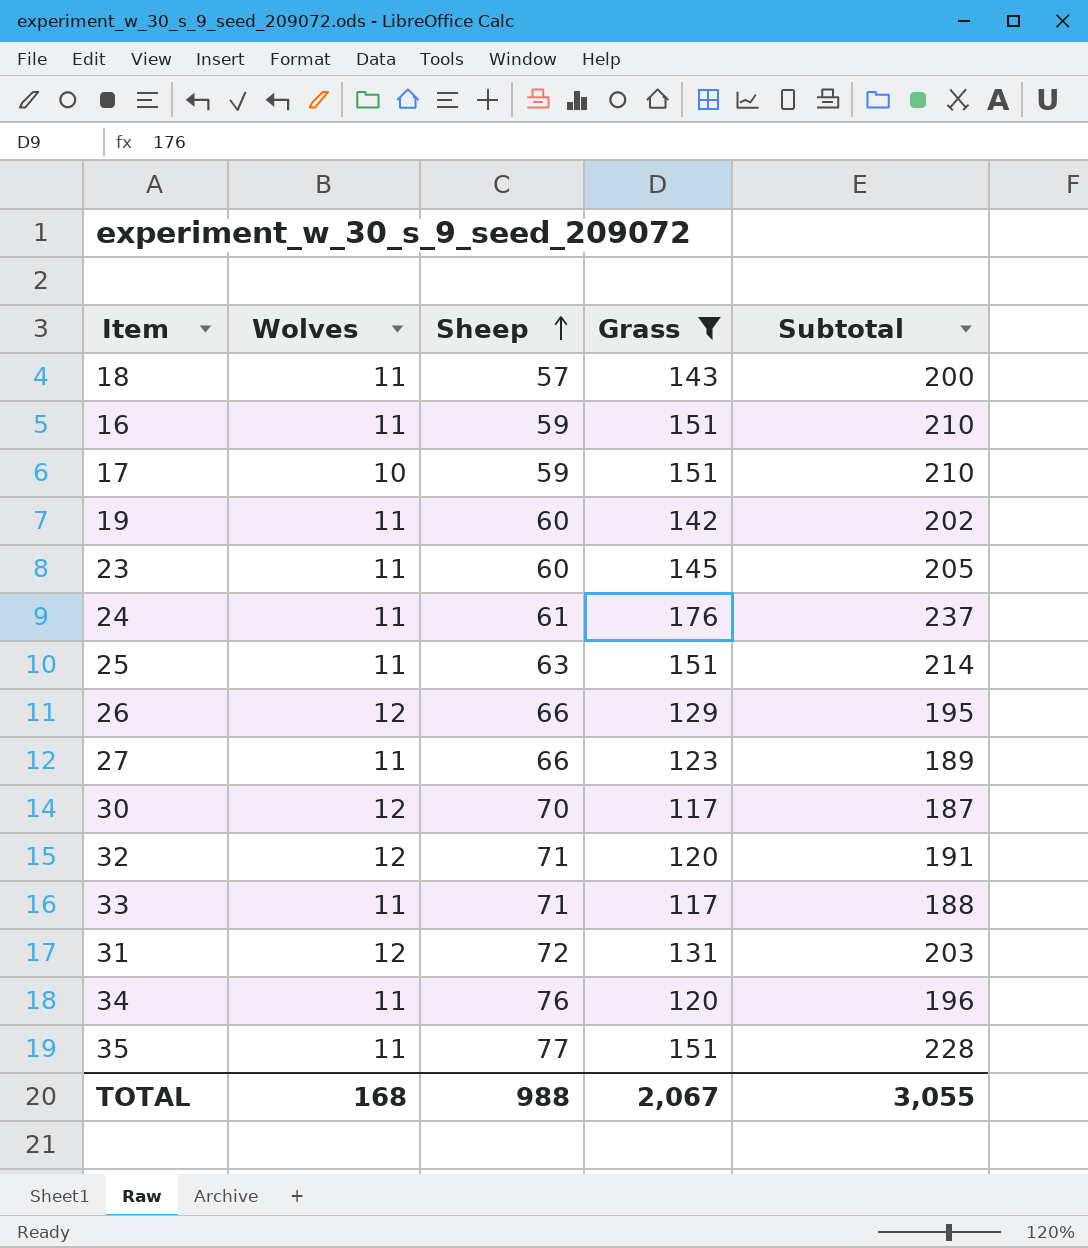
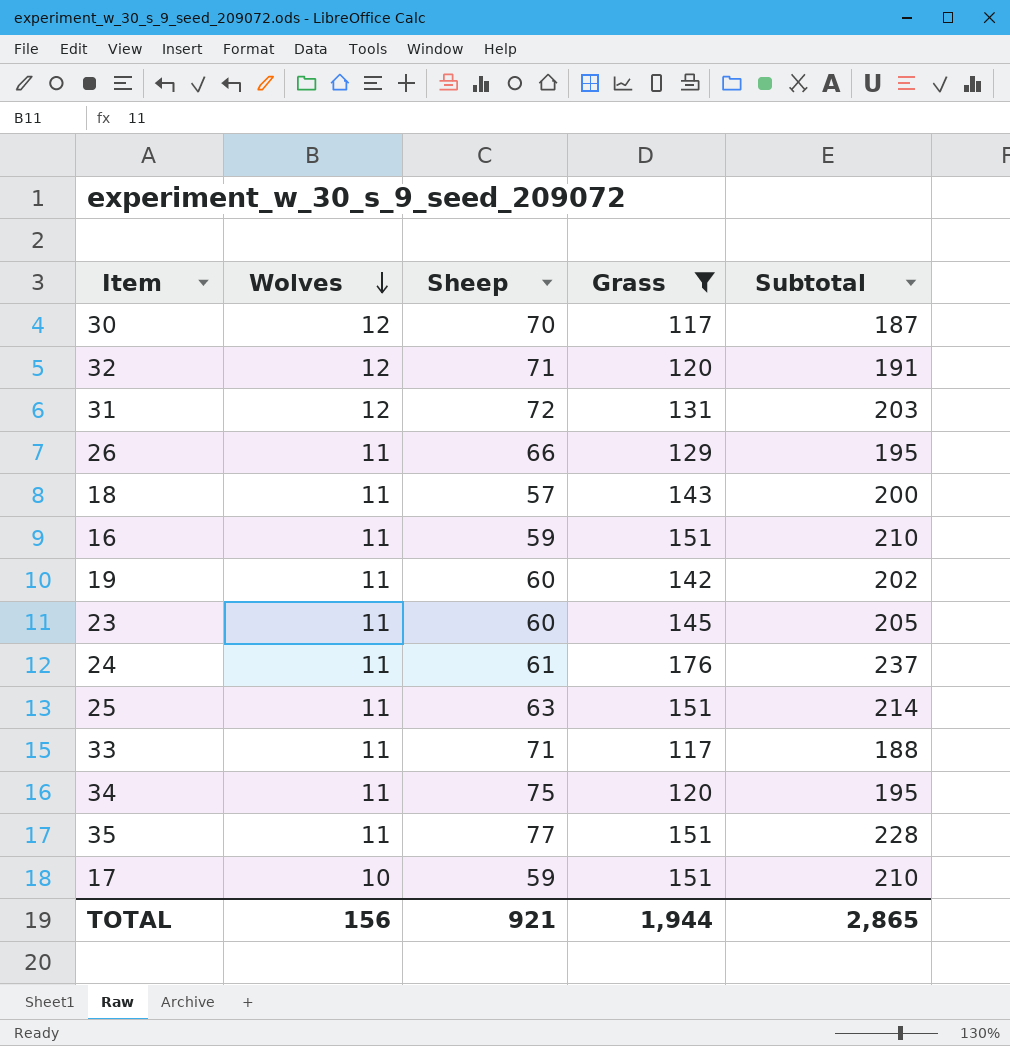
row order: Sheep ascending -> Wolves descending
row 27: 11 | 66 | 123 | 189 -> none
26 | Wolves: 12 -> 11
34 | Sheep: 76 -> 75
34 | Subtotal: 196 -> 195
TOTAL | Wolves: 168 -> 156
TOTAL | Sheep: 988 -> 921
TOTAL | Grass: 2,067 -> 1,944
TOTAL | Subtotal: 3,055 -> 2,865

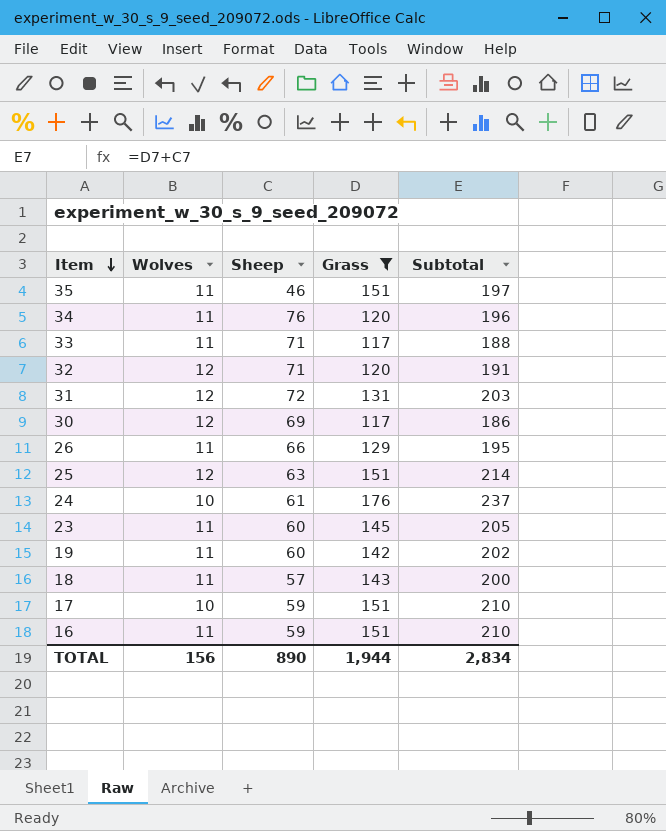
row order: Wolves descending -> Item descending
35 | Sheep: 77 -> 46
35 | Subtotal: 228 -> 197
34 | Sheep: 75 -> 76
34 | Subtotal: 195 -> 196
30 | Sheep: 70 -> 69
30 | Subtotal: 187 -> 186
25 | Wolves: 11 -> 12
24 | Wolves: 11 -> 10
TOTAL | Sheep: 921 -> 890
TOTAL | Subtotal: 2,865 -> 2,834

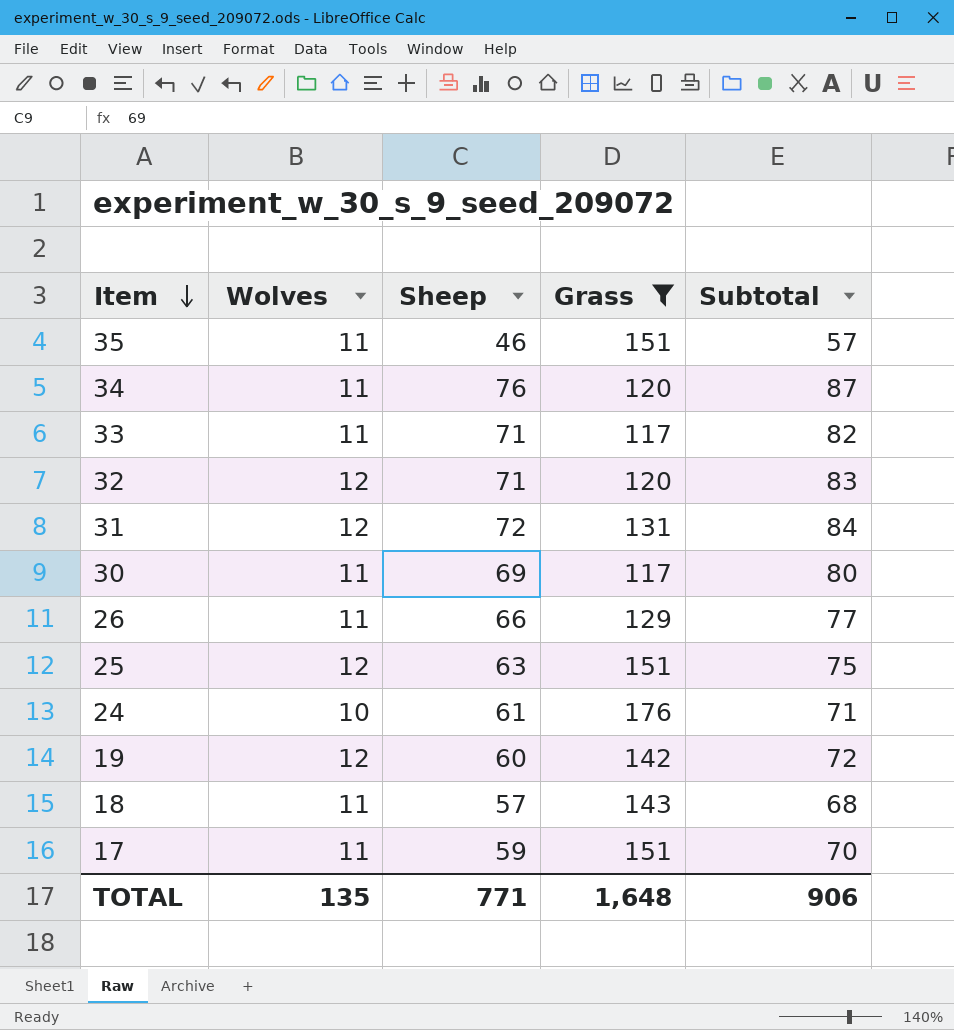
column Subtotal | formula: [Sheep] + [Grass] -> [Wolves] + [Sheep]
row 23: 11 | 60 | 145 | 205 -> none
row 16: 11 | 59 | 151 | 210 -> none
30 | Wolves: 12 -> 11
19 | Wolves: 11 -> 12
17 | Wolves: 10 -> 11
TOTAL | Wolves: 156 -> 135
TOTAL | Sheep: 890 -> 771
TOTAL | Grass: 1,944 -> 1,648
TOTAL | Subtotal: 2,834 -> 906

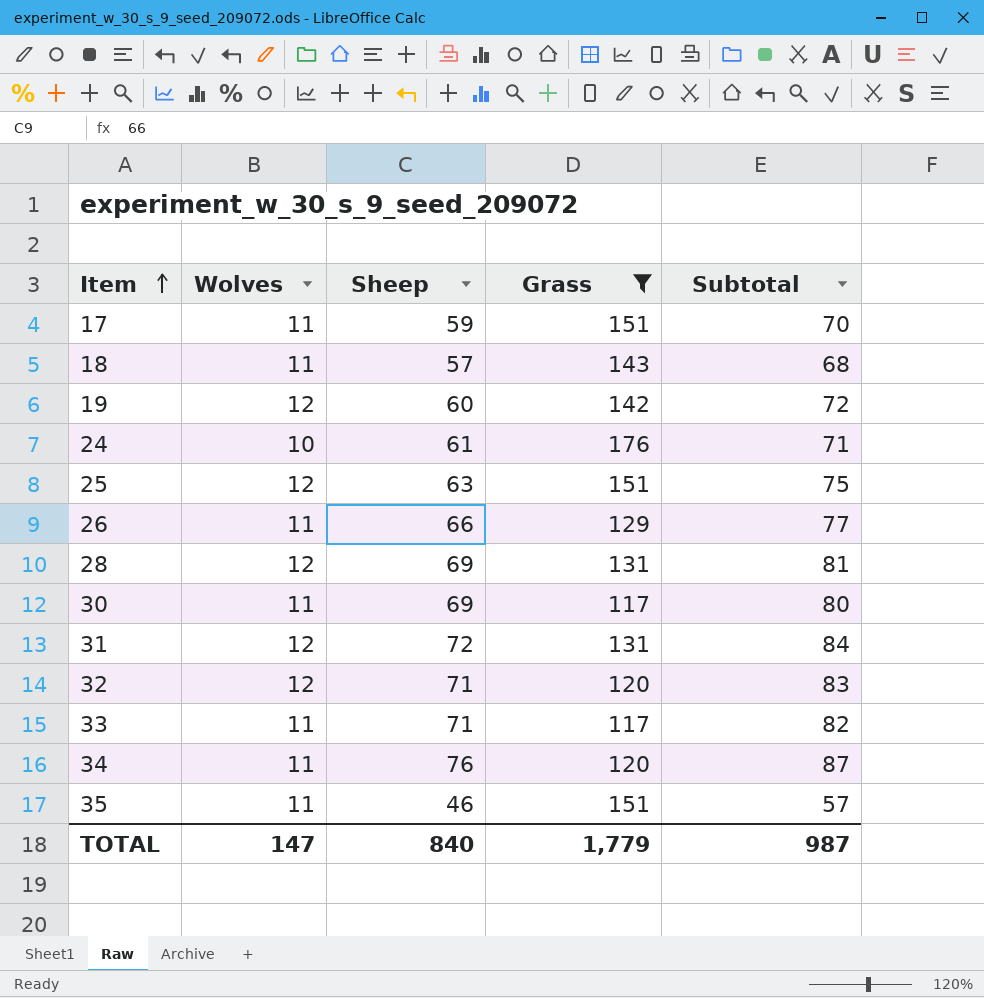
row order: Item descending -> Item ascending
row 28: none -> 12 | 69 | 131 | 81
TOTAL | Wolves: 135 -> 147
TOTAL | Sheep: 771 -> 840
TOTAL | Grass: 1,648 -> 1,779
TOTAL | Subtotal: 906 -> 987

